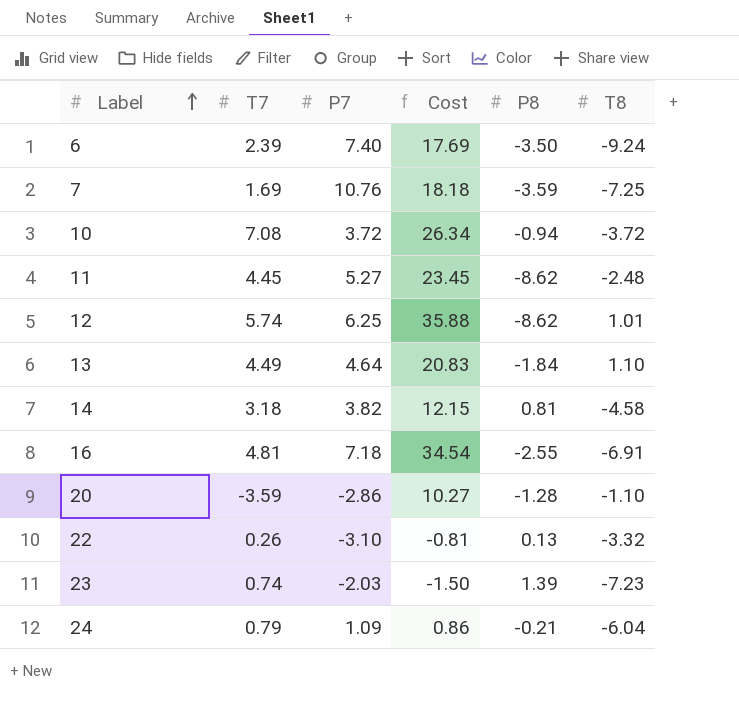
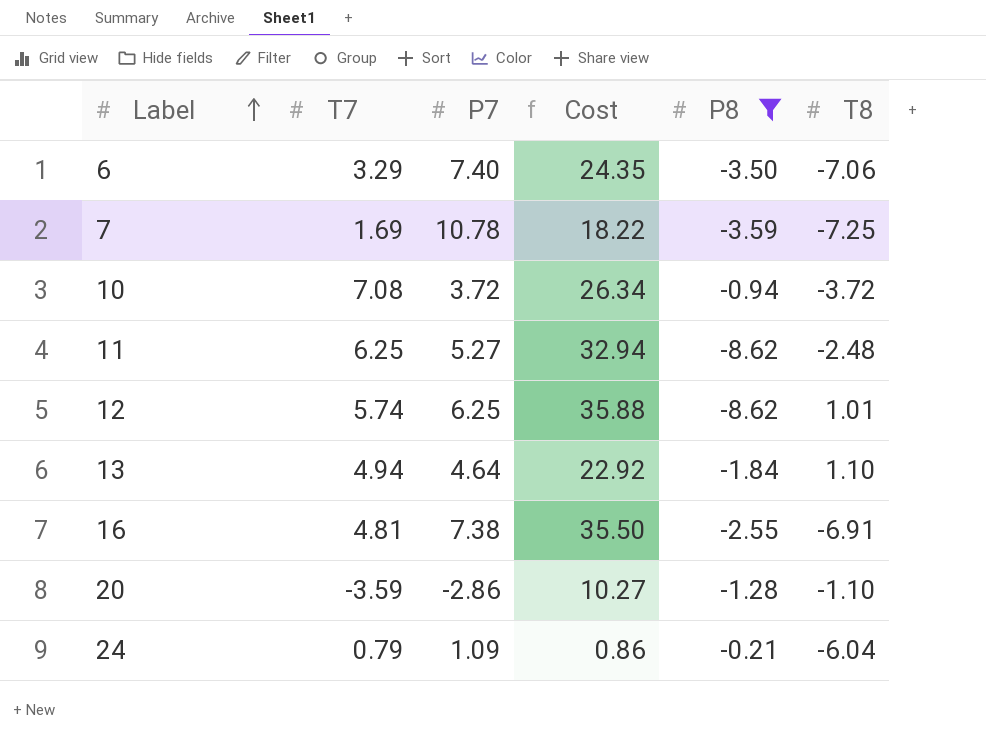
filter: none -> P8 <= -0.21
6 | T7: 2.39 -> 3.29
6 | Cost: 17.69 -> 24.35
6 | T8: -9.24 -> -7.06
7 | P7: 10.76 -> 10.78
7 | Cost: 18.18 -> 18.22
11 | T7: 4.45 -> 6.25
11 | Cost: 23.45 -> 32.94
13 | T7: 4.49 -> 4.94
13 | Cost: 20.83 -> 22.92
16 | P7: 7.18 -> 7.38
16 | Cost: 34.54 -> 35.50

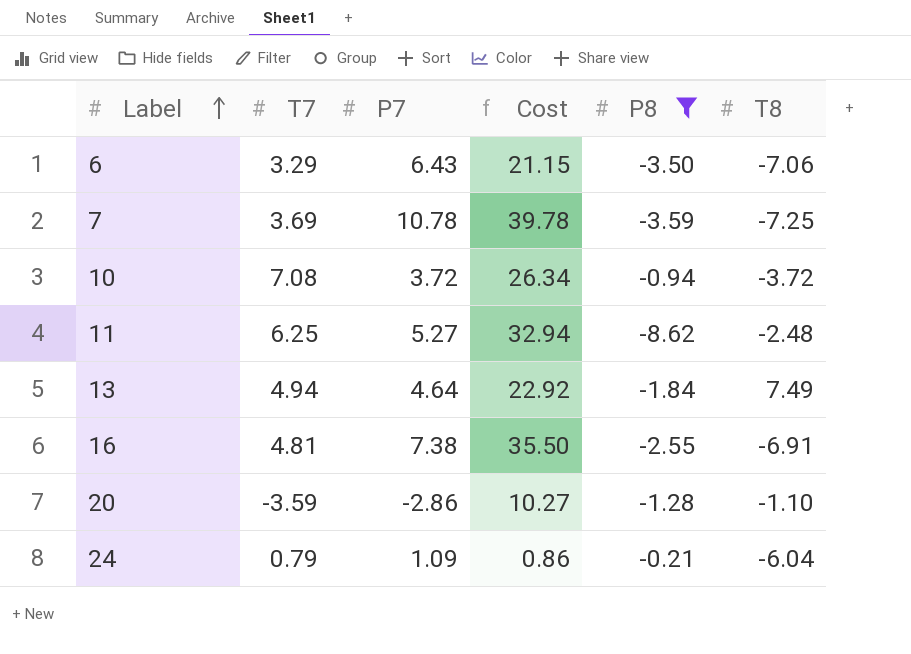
row 12: 5.74 | 6.25 | 35.88 | -8.62 | 1.01 -> none
6 | P7: 7.40 -> 6.43
6 | Cost: 24.35 -> 21.15
7 | T7: 1.69 -> 3.69
7 | Cost: 18.22 -> 39.78
13 | T8: 1.10 -> 7.49

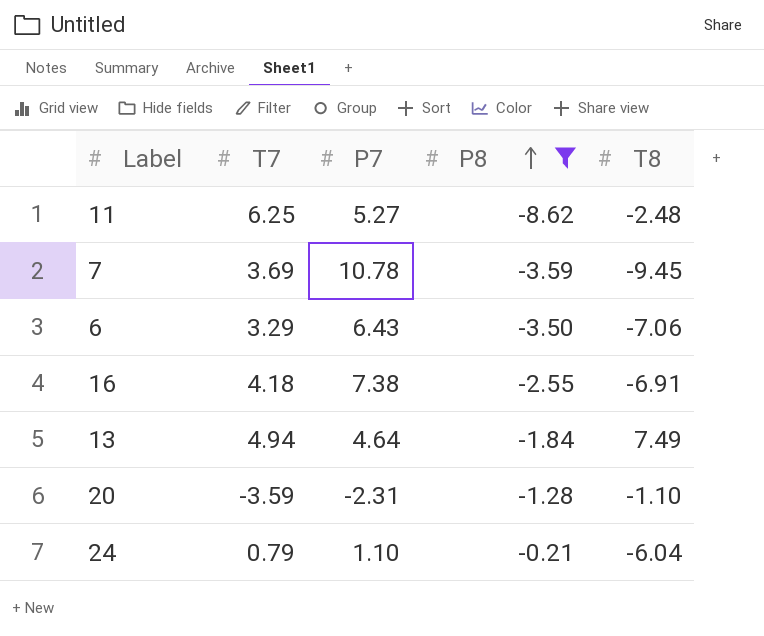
row order: Label ascending -> P8 ascending
column Cost | formula: [T7] * [P7] -> none
row 10: 7.08 | 3.72 | 26.34 | -0.94 | -3.72 -> none
7 | T8: -7.25 -> -9.45
16 | T7: 4.81 -> 4.18
20 | P7: -2.86 -> -2.31
24 | P7: 1.09 -> 1.10

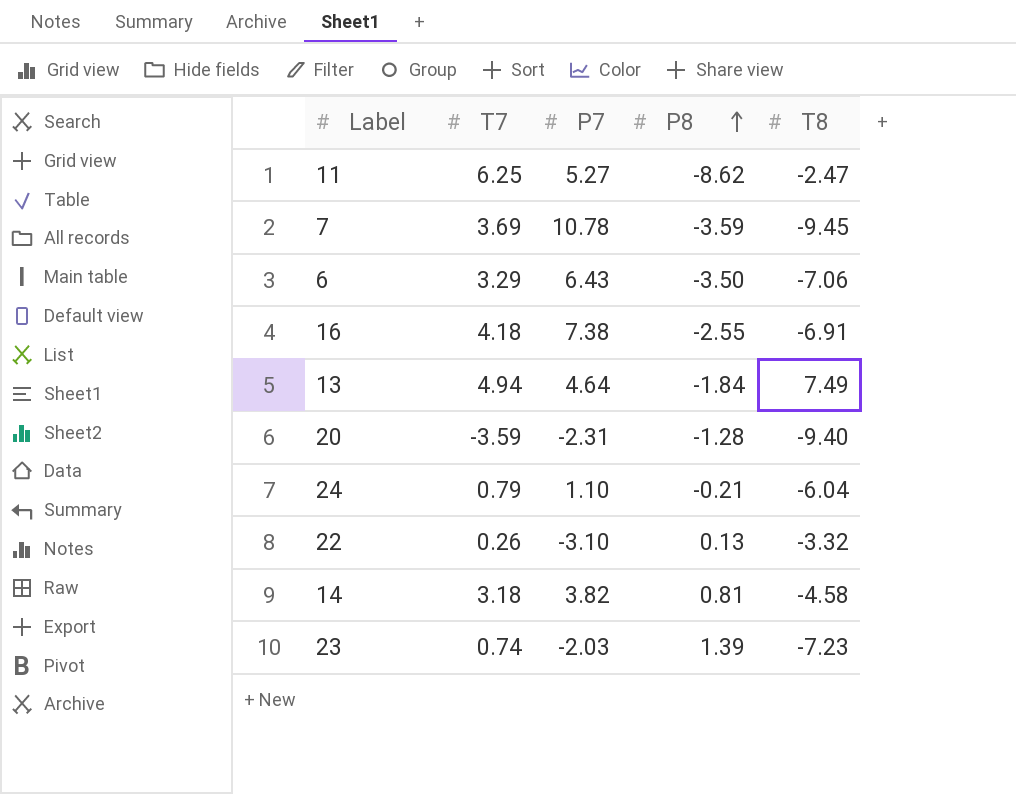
filter: P8 <= -0.21 -> none
11 | T8: -2.48 -> -2.47
20 | T8: -1.10 -> -9.40

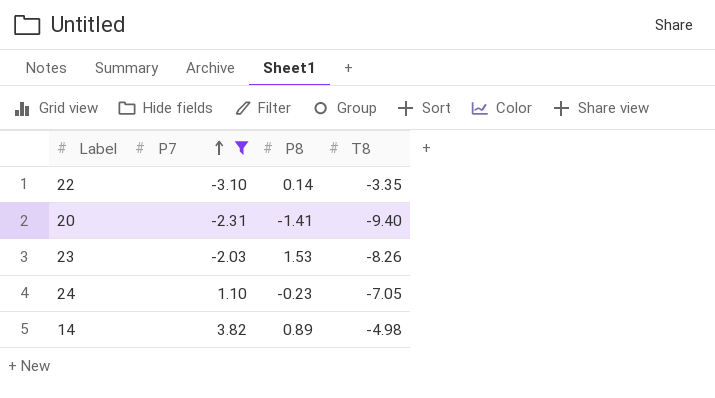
filter: none -> P7 <= 3.82
row order: P8 ascending -> P7 ascending
column T7 | position: 2 -> none
22 | P8: 0.13 -> 0.14
22 | T8: -3.32 -> -3.35
20 | P8: -1.28 -> -1.41
23 | P8: 1.39 -> 1.53
23 | T8: -7.23 -> -8.26
24 | P8: -0.21 -> -0.23
24 | T8: -6.04 -> -7.05
14 | P8: 0.81 -> 0.89
14 | T8: -4.58 -> -4.98

